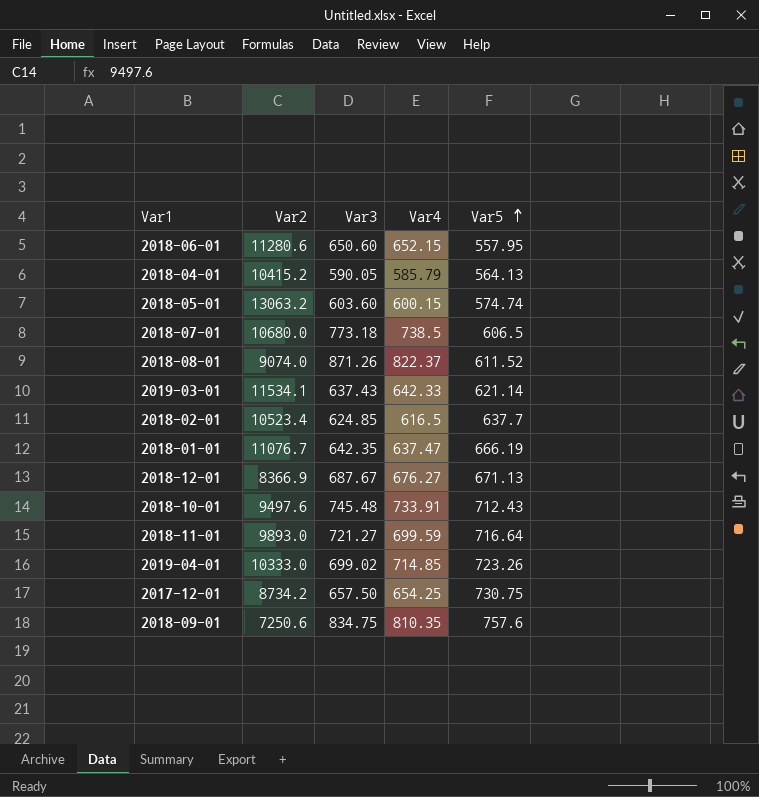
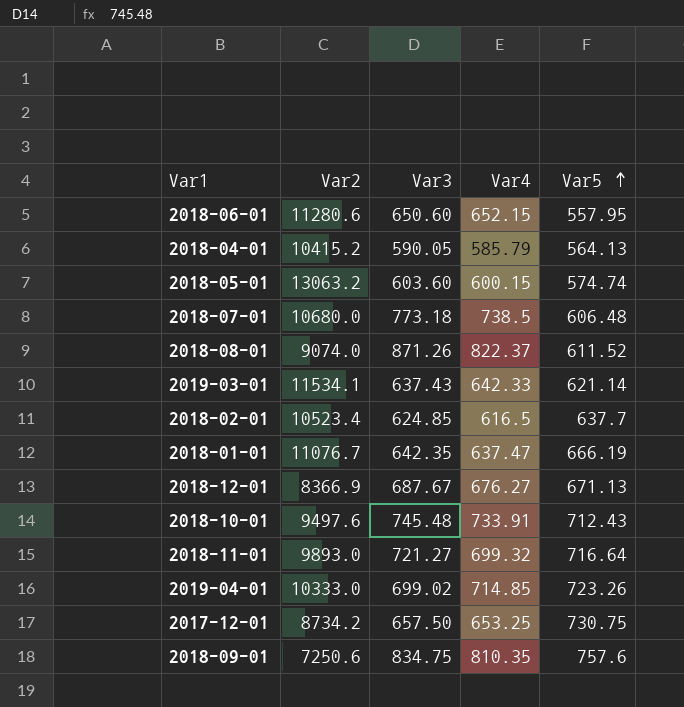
2018-07-01 | Var5: 606.5 -> 606.48
2018-11-01 | Var4: 699.59 -> 699.32
2017-12-01 | Var4: 654.25 -> 653.25

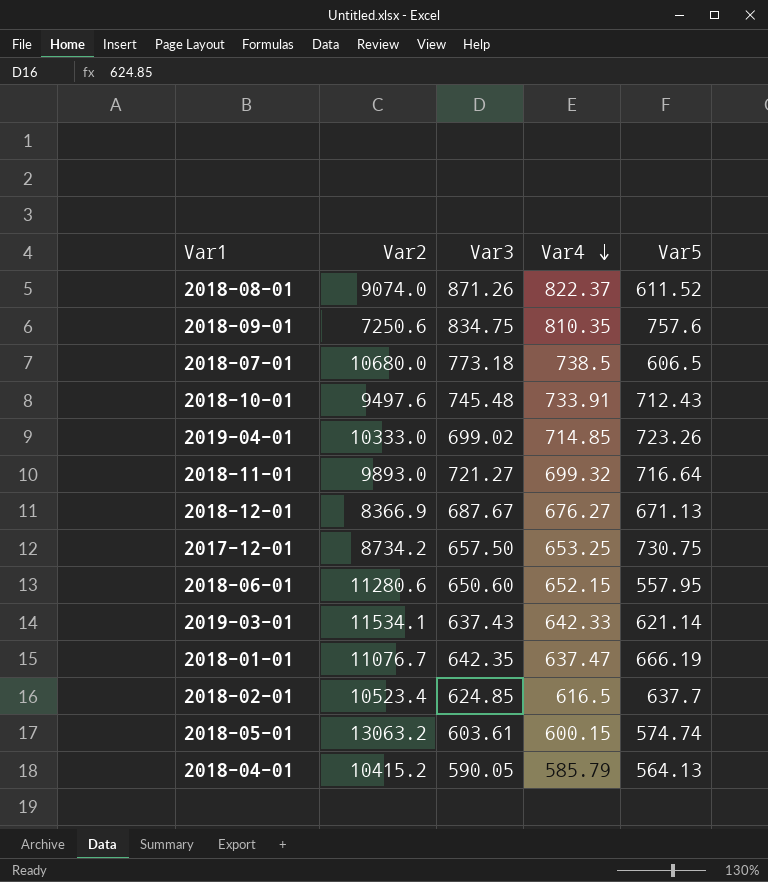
row order: Var5 ascending -> Var4 descending
2018-07-01 | Var5: 606.48 -> 606.5
2018-05-01 | Var3: 603.60 -> 603.61

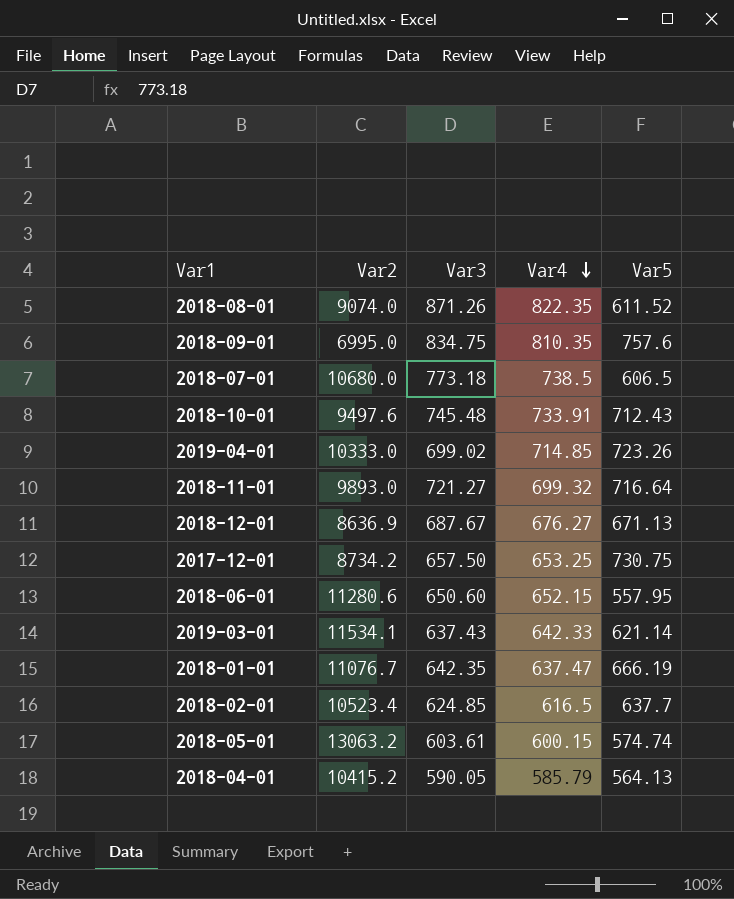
2018-08-01 | Var4: 822.37 -> 822.35
2018-09-01 | Var2: 7250.6 -> 6995.0
2018-12-01 | Var2: 8366.9 -> 8636.9

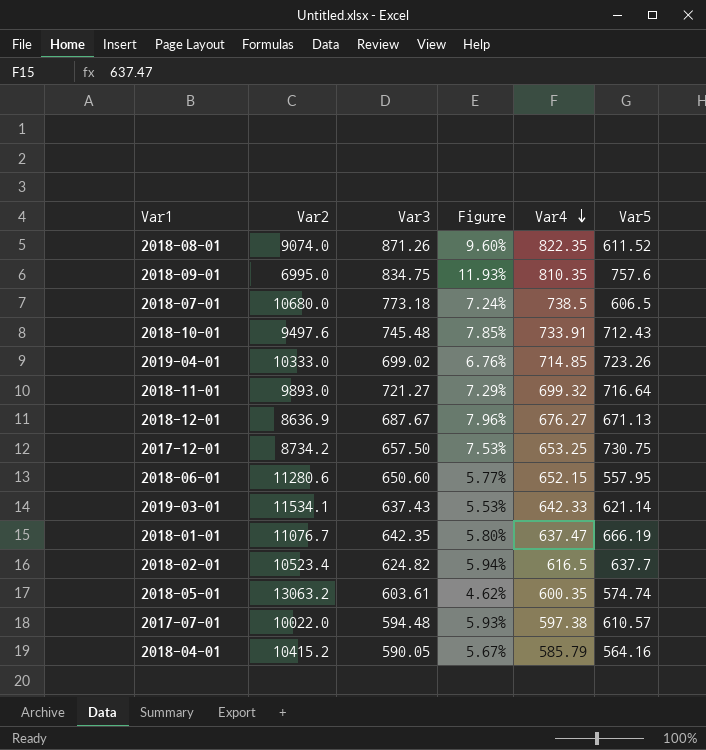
column Figure | formula: none -> [Var3] / [Var2]
2018-02-01 | Var3: 624.85 -> 624.82
2018-05-01 | Var4: 600.15 -> 600.35
row 2017-07-01: none -> 10022.0 | 594.48 | 5.93% | 597.38 | 610.57
2018-04-01 | Var5: 564.13 -> 564.16

